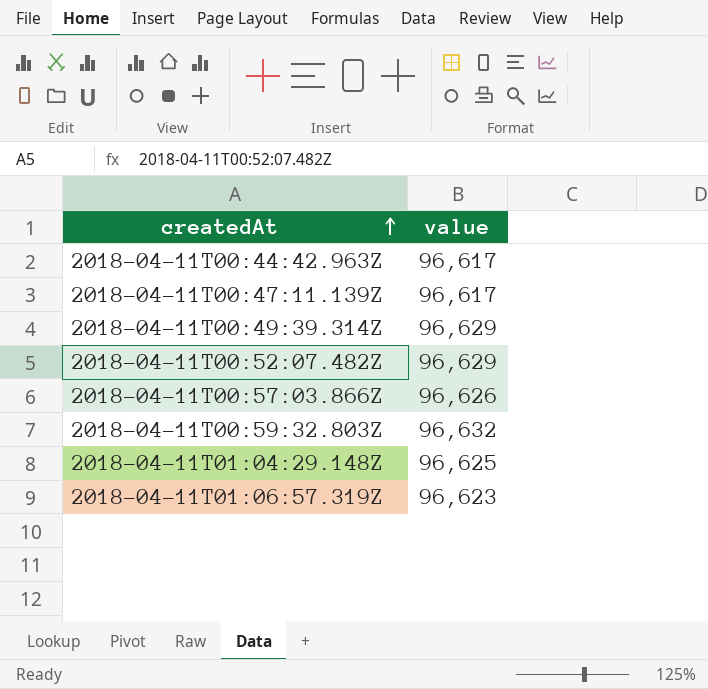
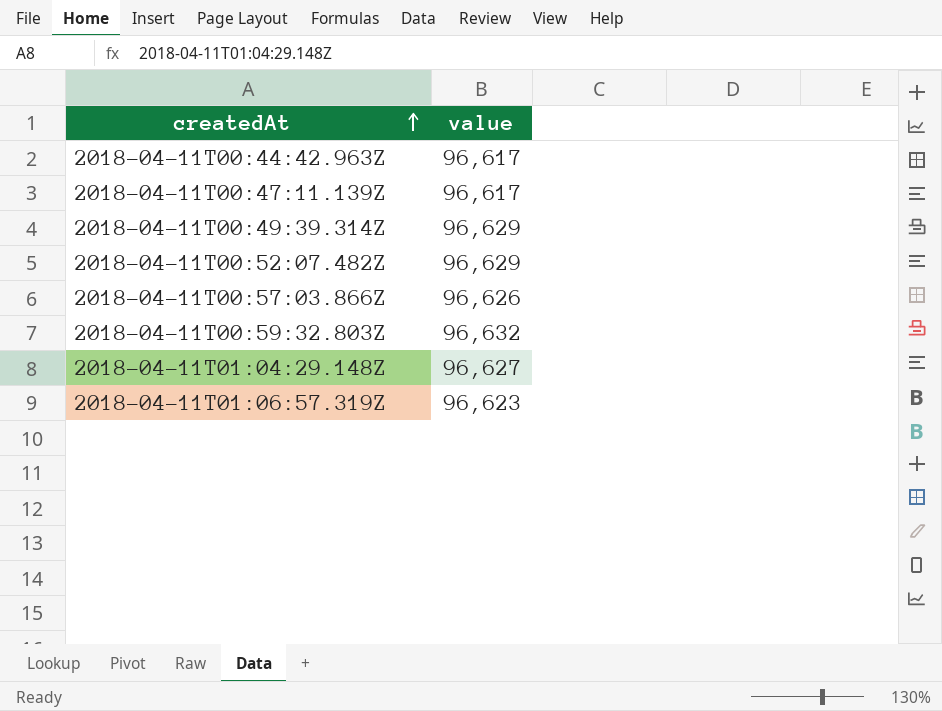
2018-04-11T01:04:29.148Z | value: 96,625 -> 96,627

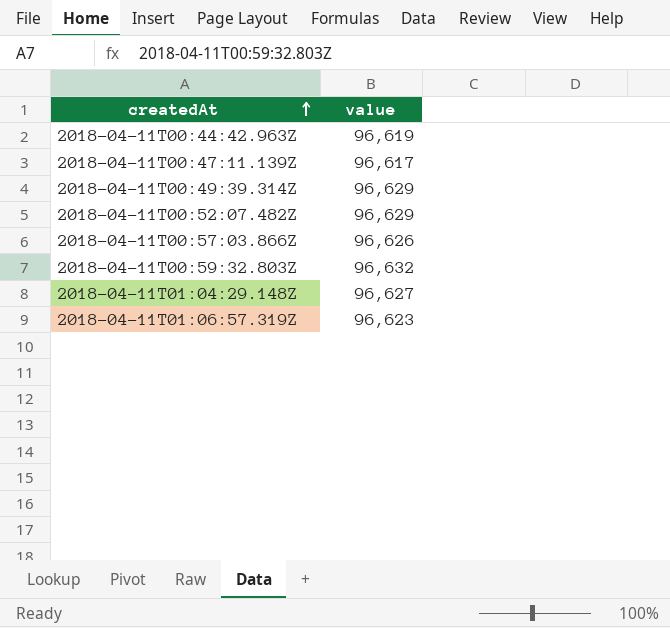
2018-04-11T00:44:42.963Z | value: 96,617 -> 96,619

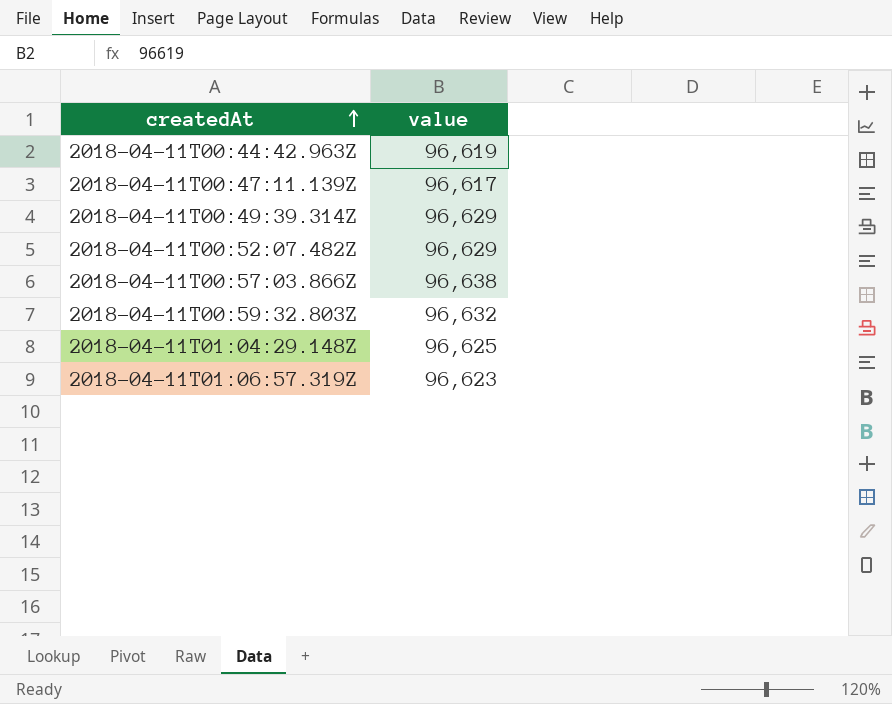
2018-04-11T00:57:03.866Z | value: 96,626 -> 96,638
2018-04-11T01:04:29.148Z | value: 96,627 -> 96,625

